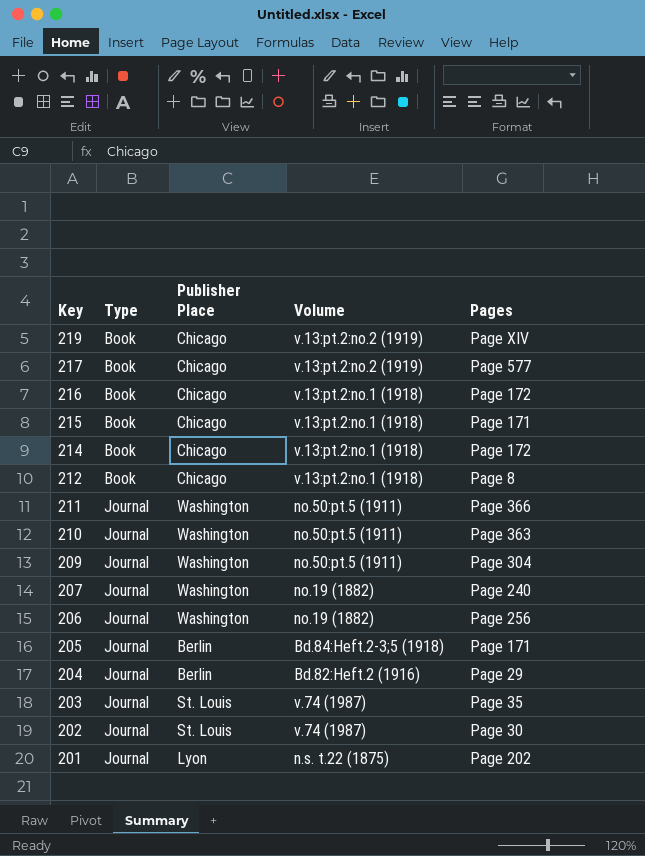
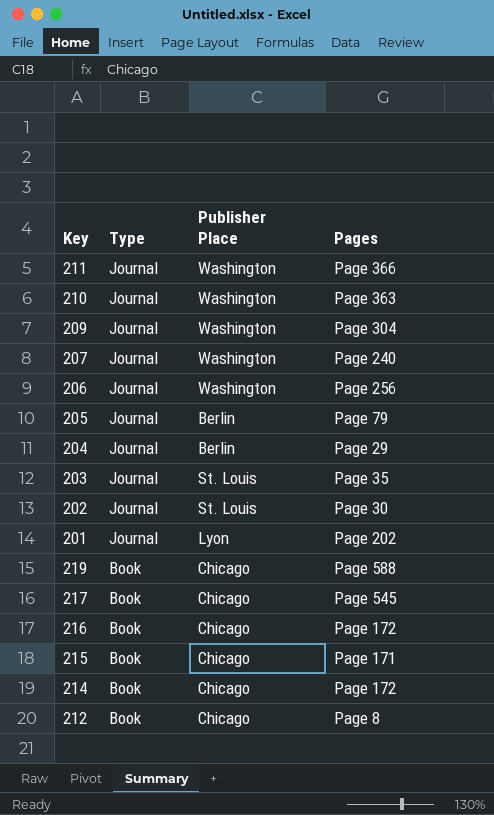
row order: Key descending -> Type descending
column Volume | position: 4 -> none
205 | Pages: Page 171 -> Page 79
219 | Pages: Page XIV -> Page 588
217 | Pages: Page 577 -> Page 545

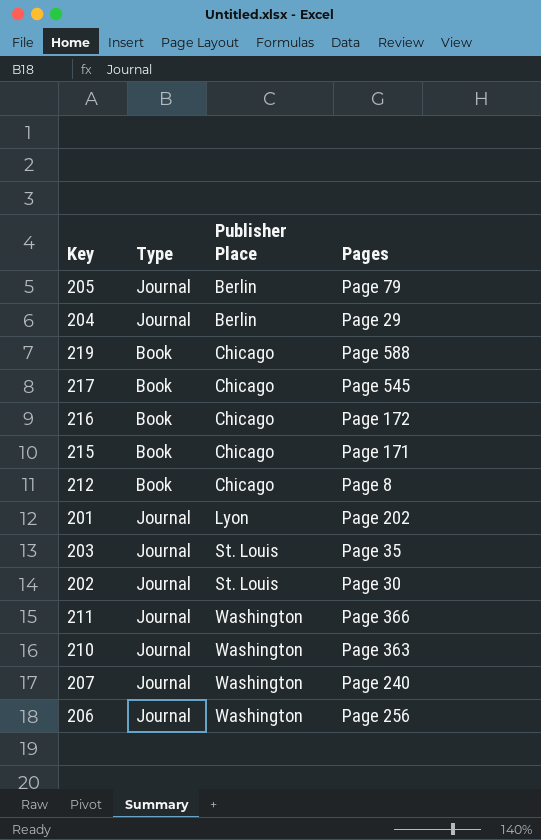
row order: Type descending -> Publisher Place ascending
row 209: Journal | Washington | Page 304 -> none
row 214: Book | Chicago | Page 172 -> none

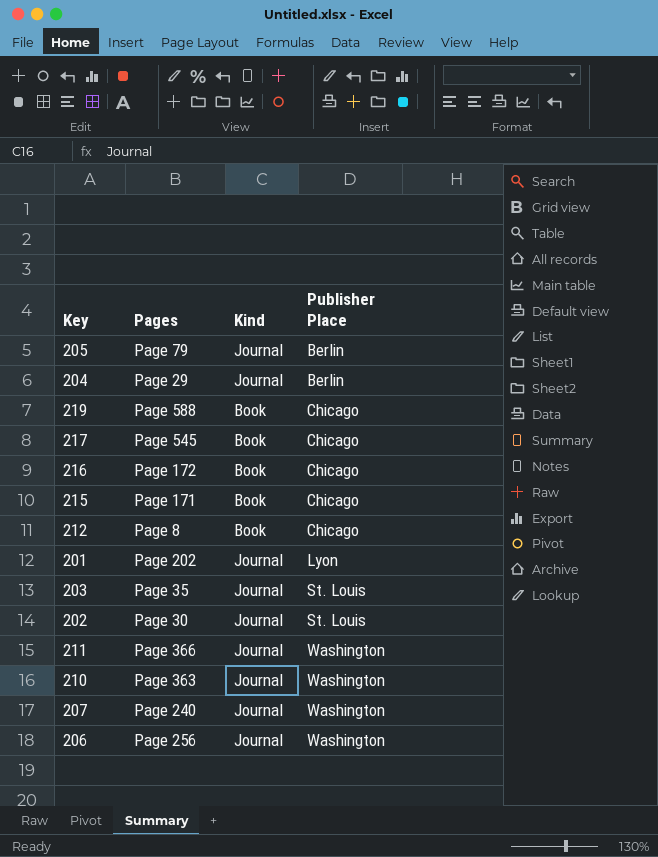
column Pages | position: 4 -> 2
column name: Type -> Kind

